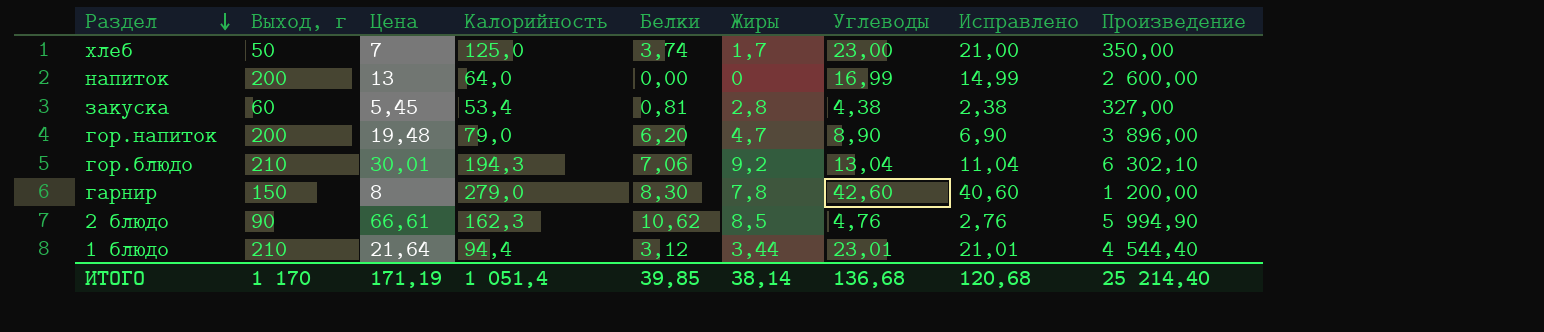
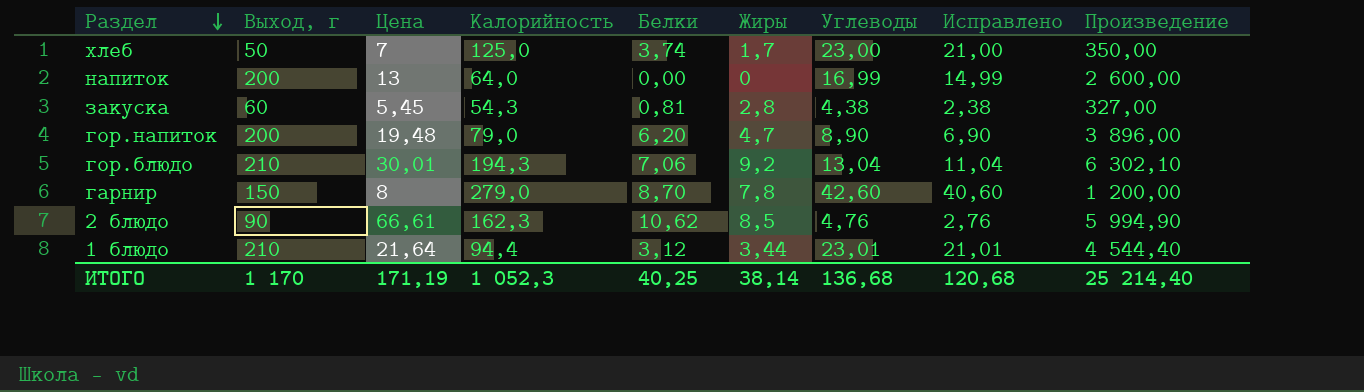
закуска | Калорийность: 53,4 -> 54,3
гарнир | Белки: 8,30 -> 8,70
ИТОГО | Калорийность: 1 051,4 -> 1 052,3
ИТОГО | Белки: 39,85 -> 40,25

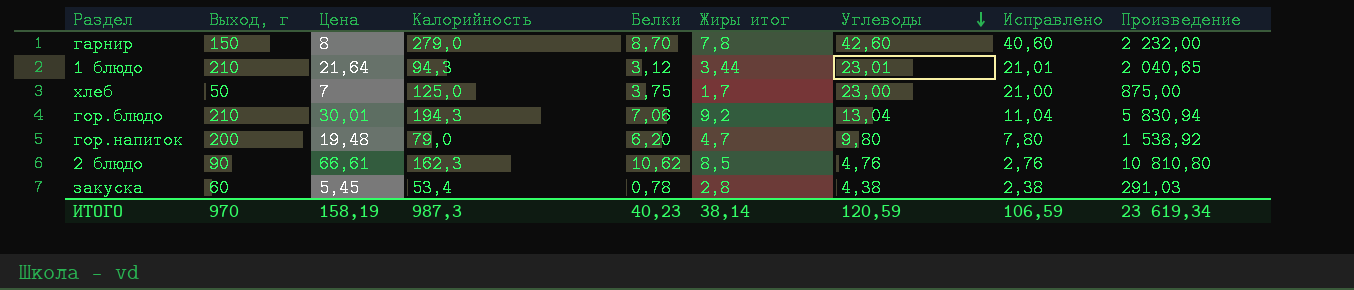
row order: Раздел descending -> Углеводы descending
column name: Жиры -> Жиры итог
column Произведение | formula: [Выход, г] * [Цена] -> [Цена] * [Калорийность]
row напиток: 200 | 13 | 64,0 | 0,00 | 0 | 16,99 | 14,99 | 2 600,00 -> none
1 блюдо | Калорийность: 94,4 -> 94,3
хлеб | Белки: 3,74 -> 3,75
гор.напиток | Углеводы: 8,90 -> 9,80
гор.напиток | Исправлено: 6,90 -> 7,80
закуска | Калорийность: 54,3 -> 53,4
закуска | Белки: 0,81 -> 0,78
ИТОГО | Выход, г: 1 170 -> 970
ИТОГО | Цена: 171,19 -> 158,19
ИТОГО | Калорийность: 1 052,3 -> 987,3
ИТОГО | Белки: 40,25 -> 40,23
ИТОГО | Углеводы: 136,68 -> 120,59
ИТОГО | Исправлено: 120,68 -> 106,59
ИТОГО | Произведение: 25 214,40 -> 23 619,34

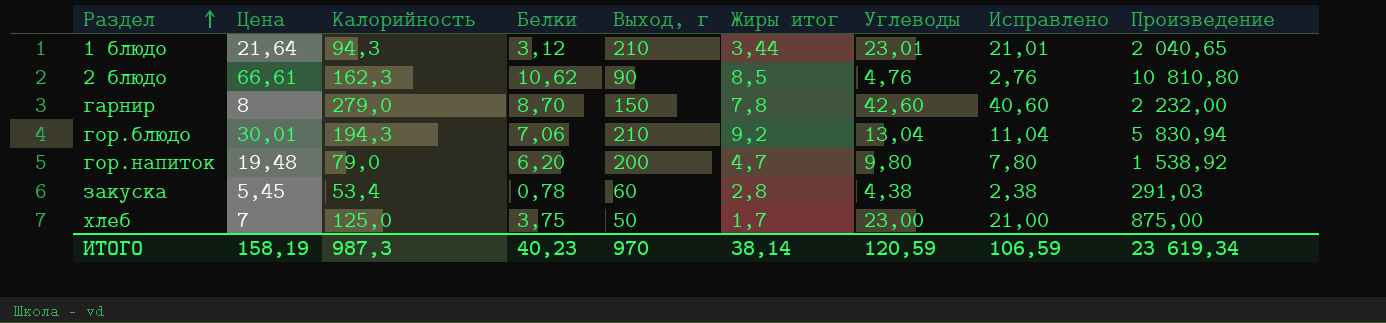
row order: Углеводы descending -> Раздел ascending
column Выход, г | position: 2 -> 5

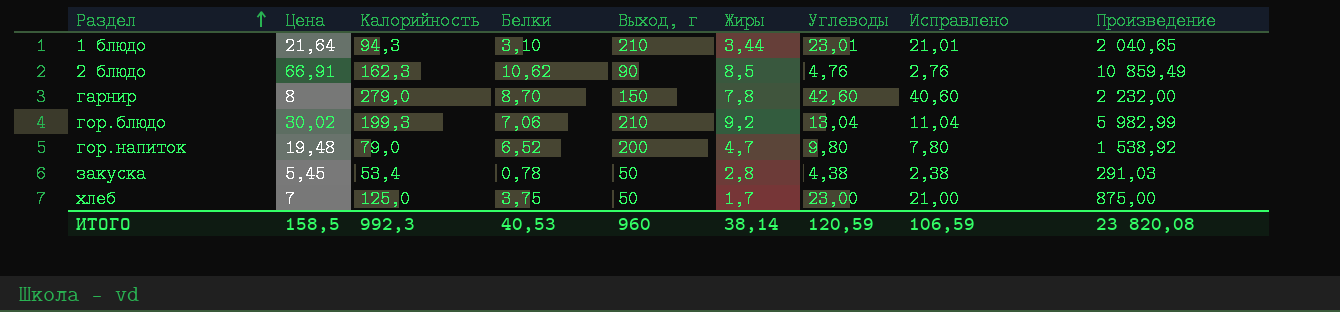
column name: Жиры итог -> Жиры
1 блюдо | Белки: 3,12 -> 3,10
2 блюдо | Цена: 66,61 -> 66,91
2 блюдо | Произведение: 10 810,80 -> 10 859,49
гор.блюдо | Цена: 30,01 -> 30,02
гор.блюдо | Калорийность: 194,3 -> 199,3
гор.блюдо | Произведение: 5 830,94 -> 5 982,99
гор.напиток | Белки: 6,20 -> 6,52
закуска | Выход, г: 60 -> 50
ИТОГО | Цена: 158,19 -> 158,5
ИТОГО | Калорийность: 987,3 -> 992,3
ИТОГО | Белки: 40,23 -> 40,53
ИТОГО | Выход, г: 970 -> 960
ИТОГО | Произведение: 23 619,34 -> 23 820,08

